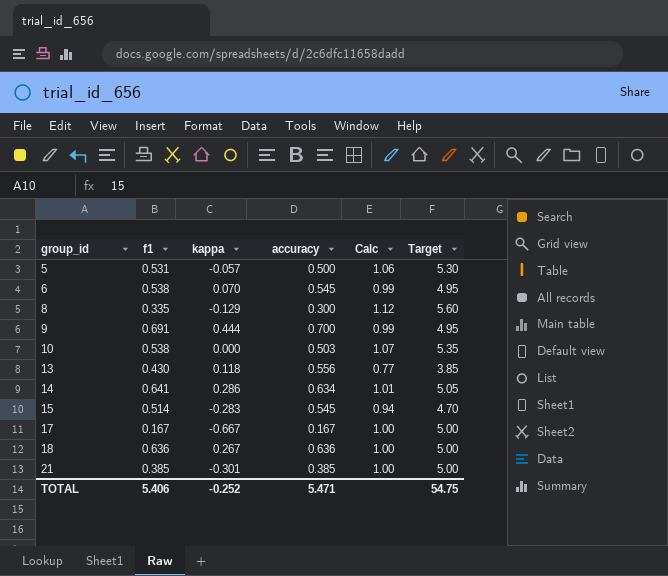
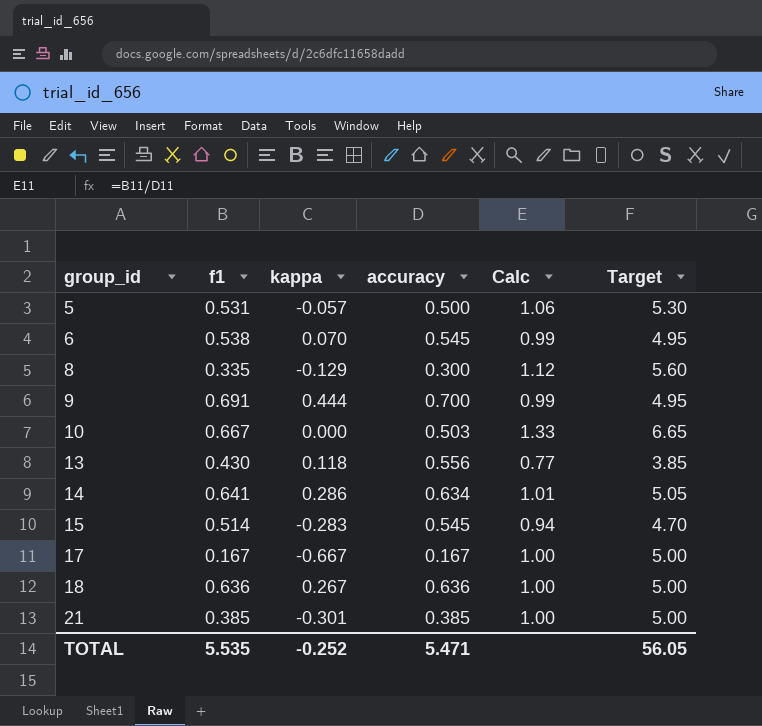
10 | f1: 0.538 -> 0.667
10 | Calc: 1.07 -> 1.33
10 | Target: 5.35 -> 6.65
TOTAL | f1: 5.406 -> 5.535
TOTAL | Target: 54.75 -> 56.05

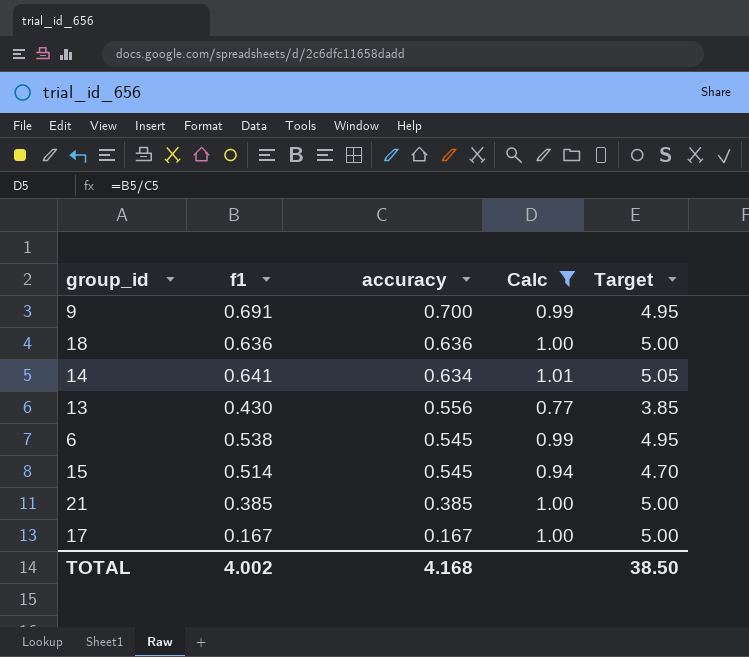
filter: none -> Calc <= 1.01
row order: group_id ascending -> accuracy descending
column kappa | position: 3 -> none
TOTAL | f1: 5.535 -> 4.002
TOTAL | accuracy: 5.471 -> 4.168
TOTAL | Target: 56.05 -> 38.50

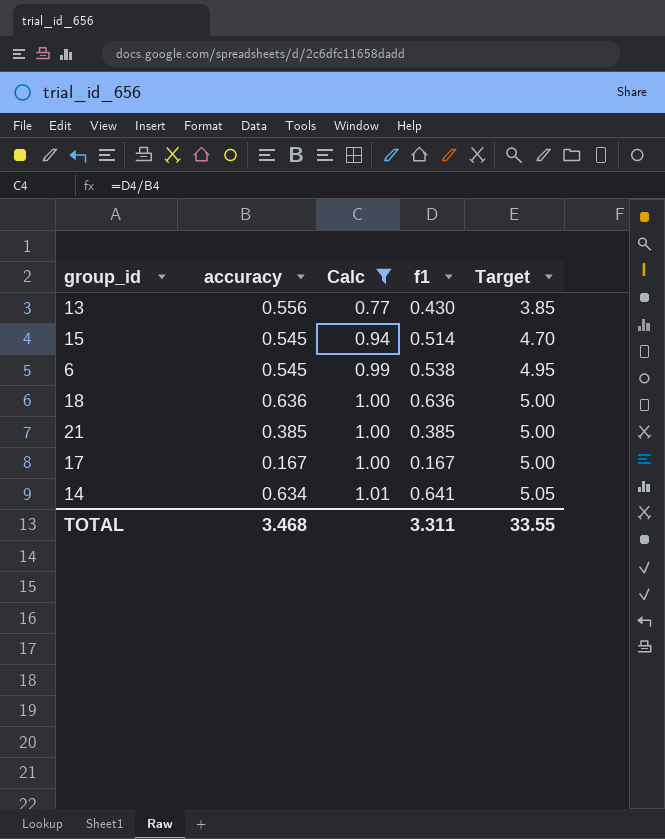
row order: accuracy descending -> Calc ascending
column f1 | position: 2 -> 4
row 9: 0.691 | 0.700 | 0.99 | 4.95 -> none
TOTAL | accuracy: 4.168 -> 3.468
TOTAL | f1: 4.002 -> 3.311
TOTAL | Target: 38.50 -> 33.55

